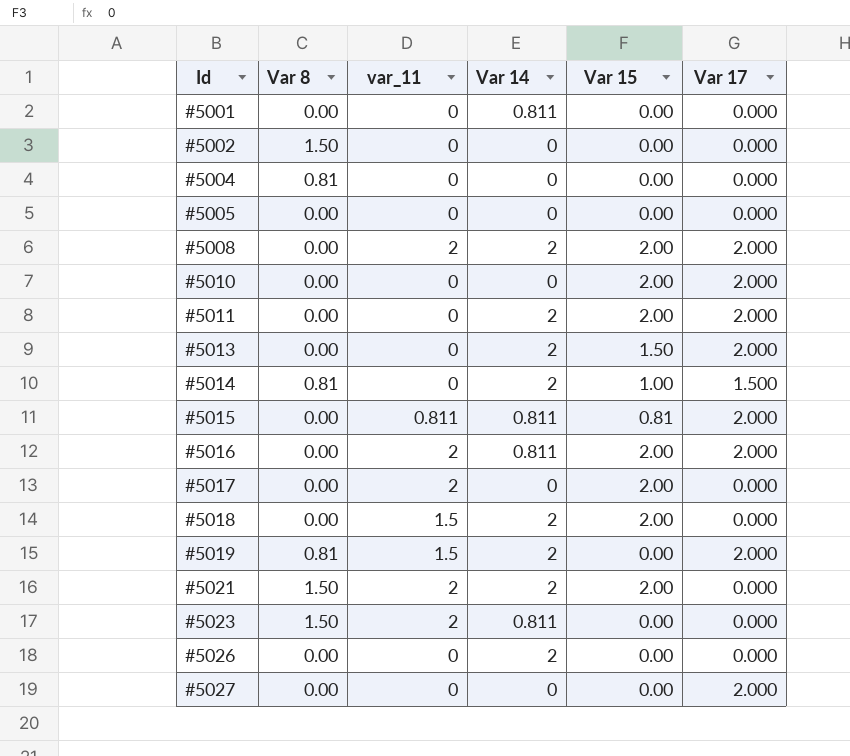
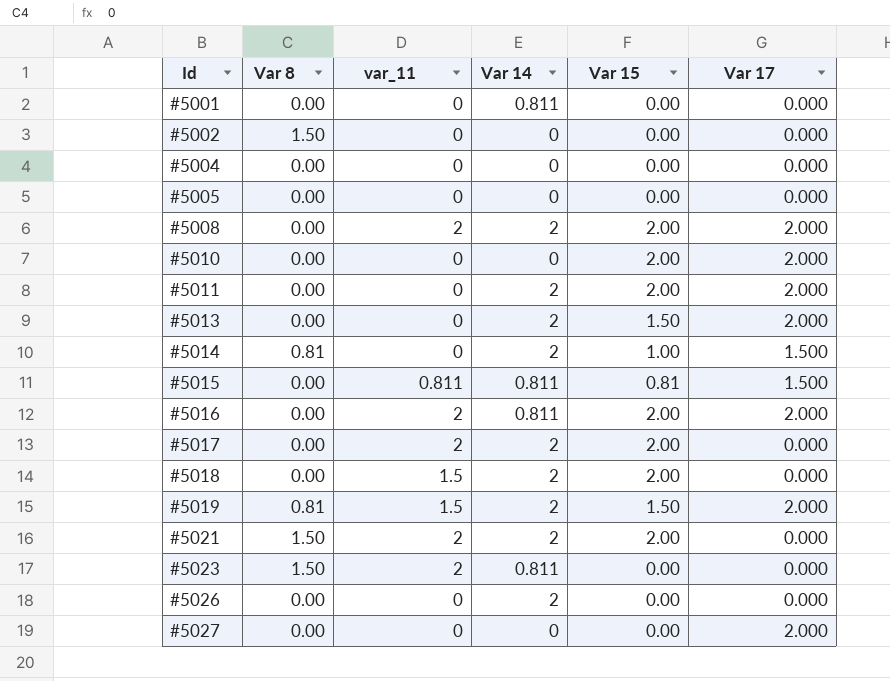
#5004 | Var 8: 0.81 -> 0.00
#5015 | Var 17: 2.000 -> 1.500
#5017 | Var 14: 0 -> 2
#5019 | Var 15: 0.00 -> 1.50

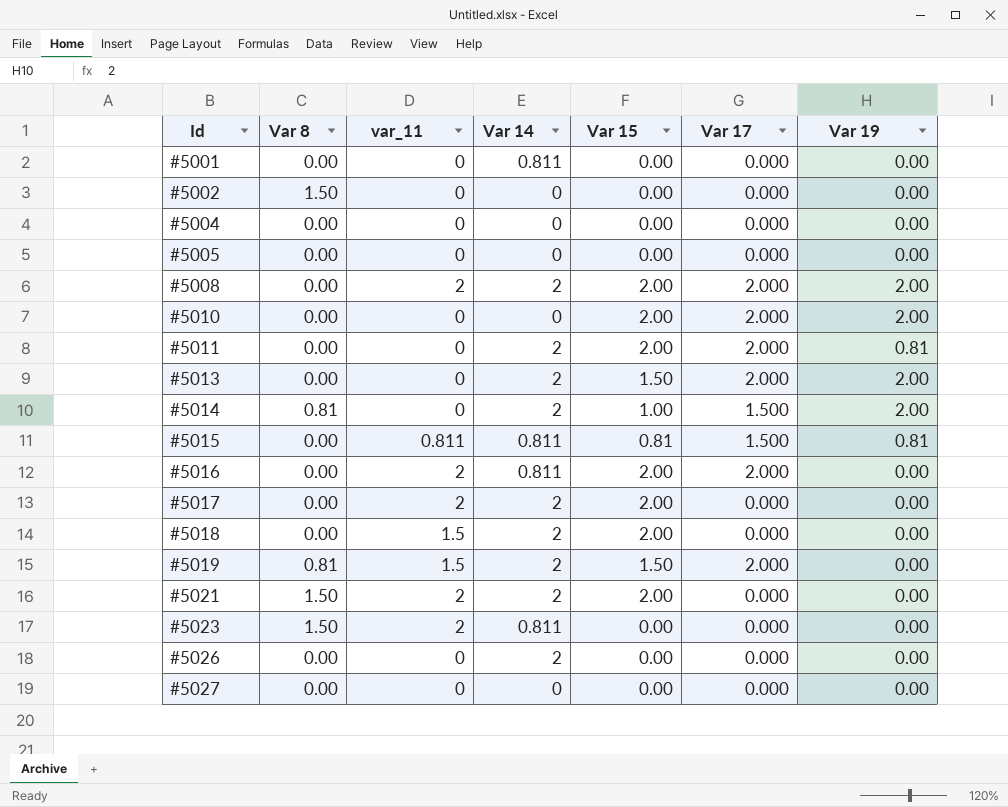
column Var 19 | position: none -> 7
#5027 | Var 17: 2.000 -> 0.000

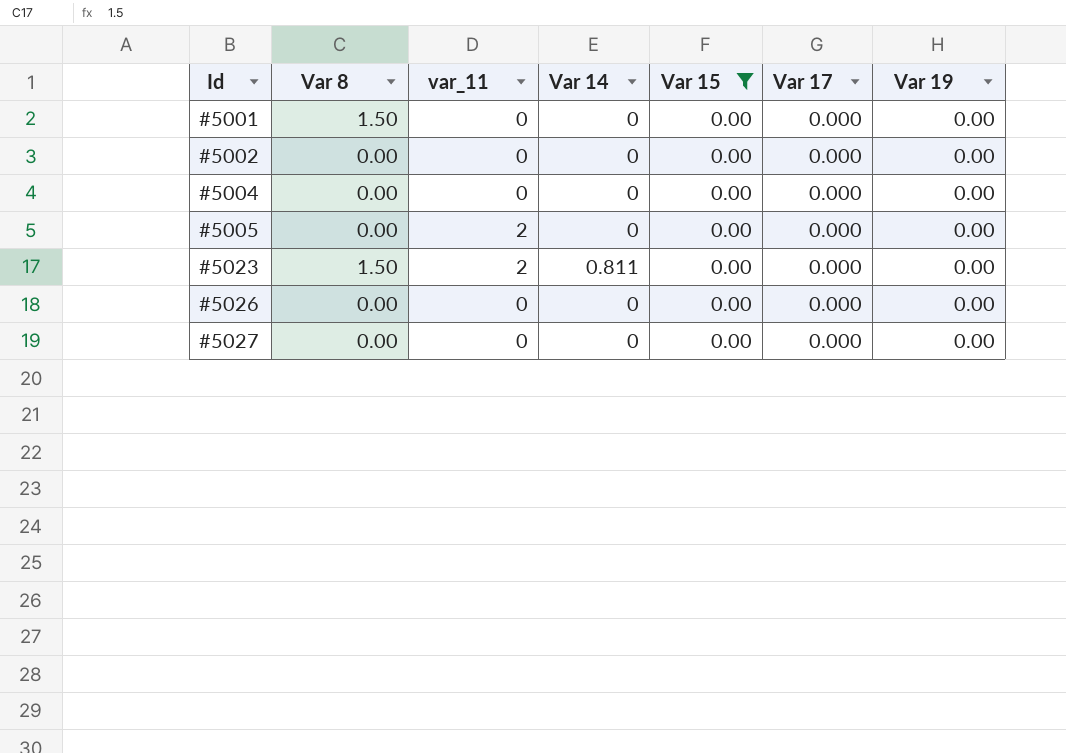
filter: none -> Var 15 = 0.00
#5001 | Var 8: 0.00 -> 1.50
#5001 | Var 14: 0.811 -> 0
#5002 | Var 8: 1.50 -> 0.00
#5005 | var_11: 0 -> 2
#5026 | Var 14: 2 -> 0

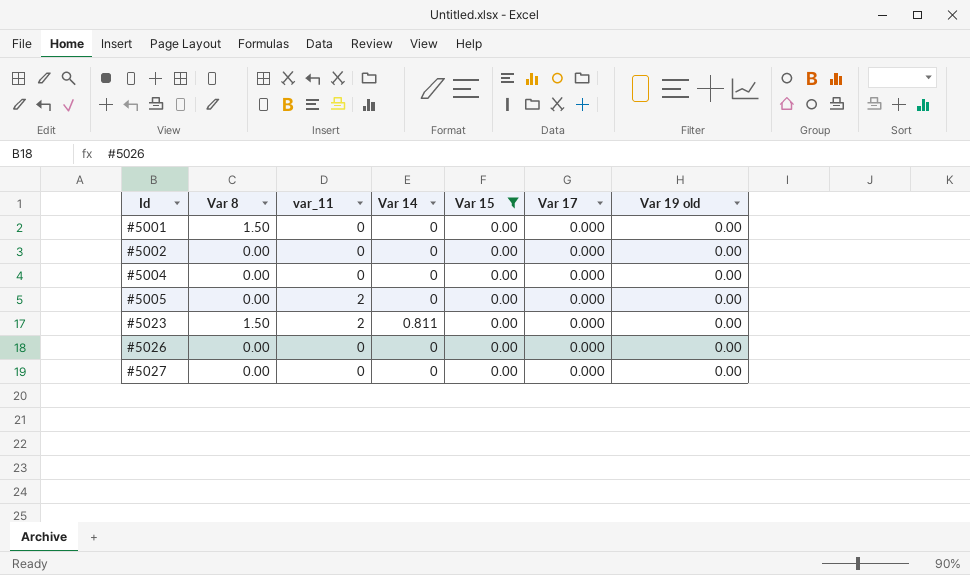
column name: Var 19 -> Var 19 old

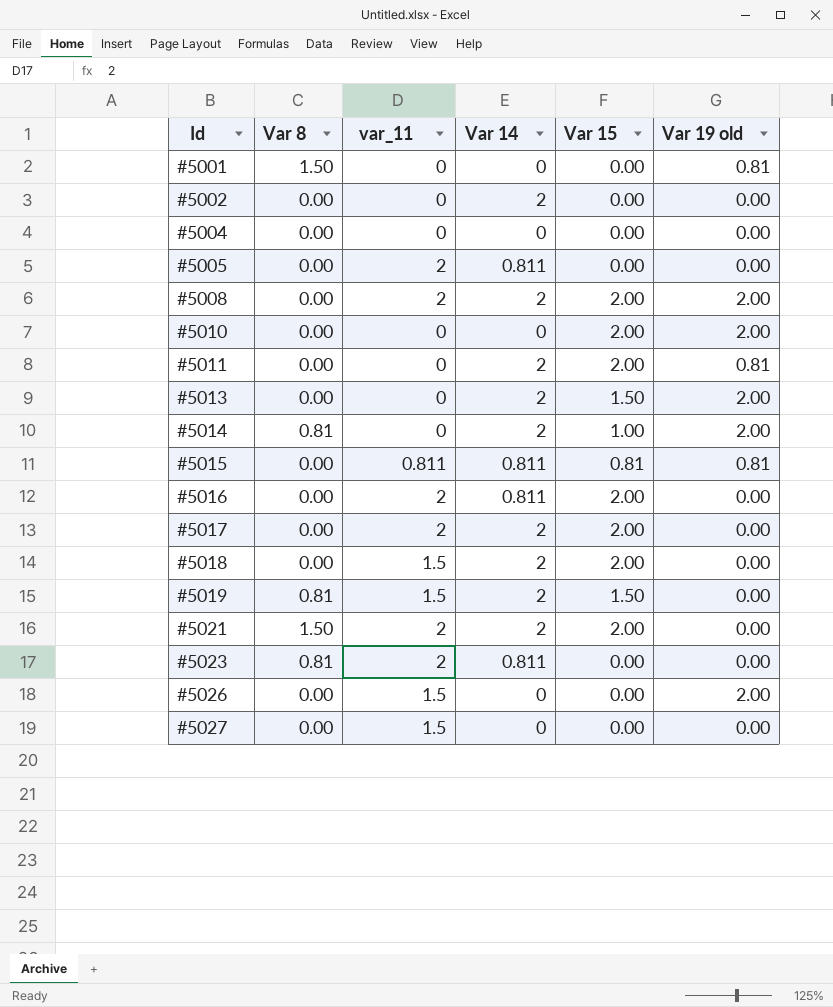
filter: Var 15 = 0.00 -> none
column Var 17 | position: 6 -> none
#5001 | Var 19 old: 0.00 -> 0.81
#5002 | Var 14: 0 -> 2
#5005 | Var 14: 0 -> 0.811
#5023 | Var 8: 1.50 -> 0.81
#5026 | var_11: 0 -> 1.5
#5026 | Var 19 old: 0.00 -> 2.00
#5027 | var_11: 0 -> 1.5

